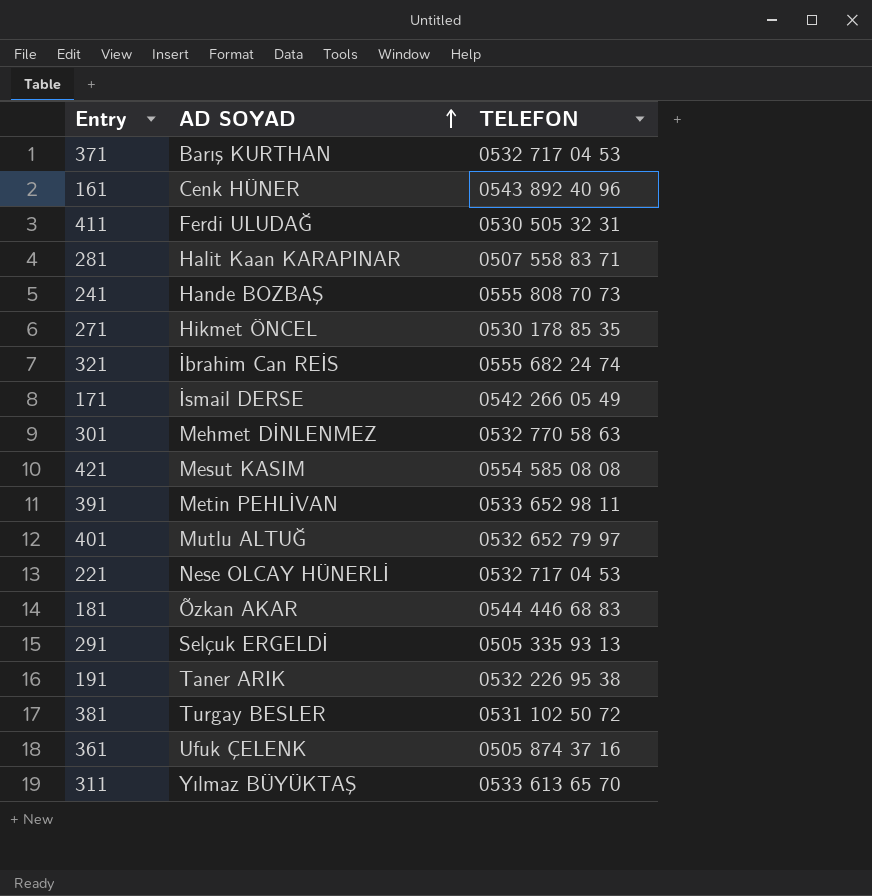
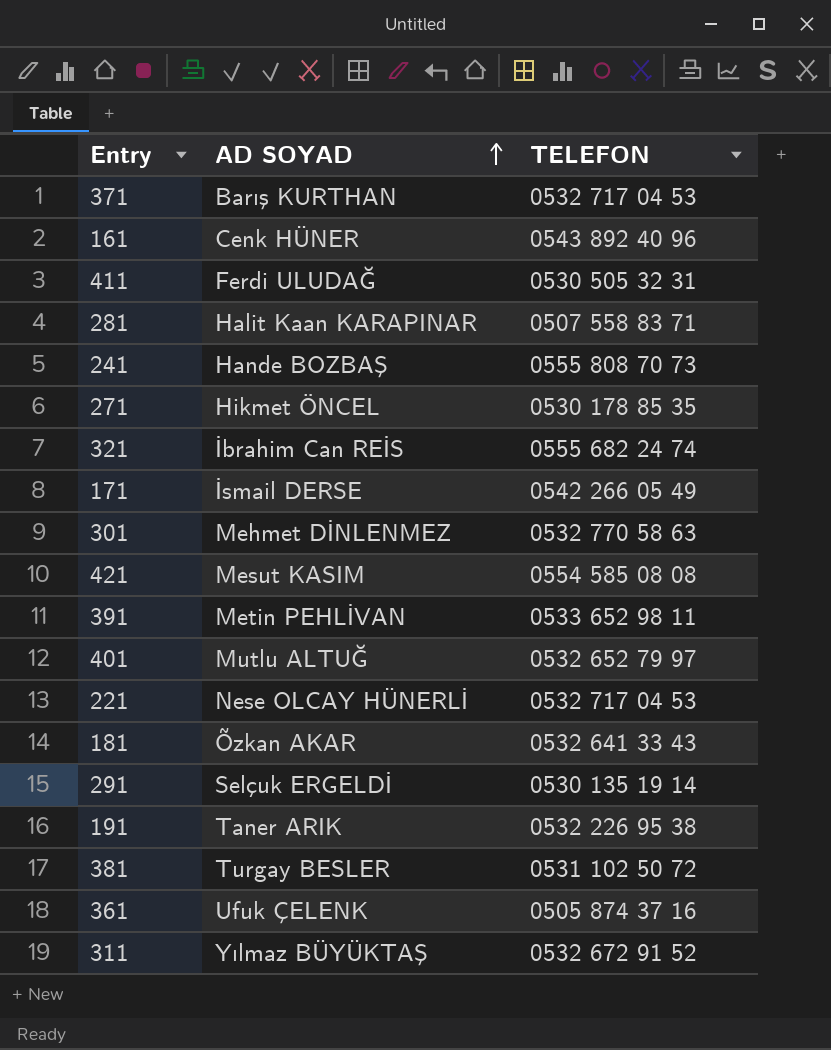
181 | TELEFON: 0544 446 68 83 -> 0532 641 33 43
291 | TELEFON: 0505 335 93 13 -> 0530 135 19 14
311 | TELEFON: 0533 613 65 70 -> 0532 672 91 52

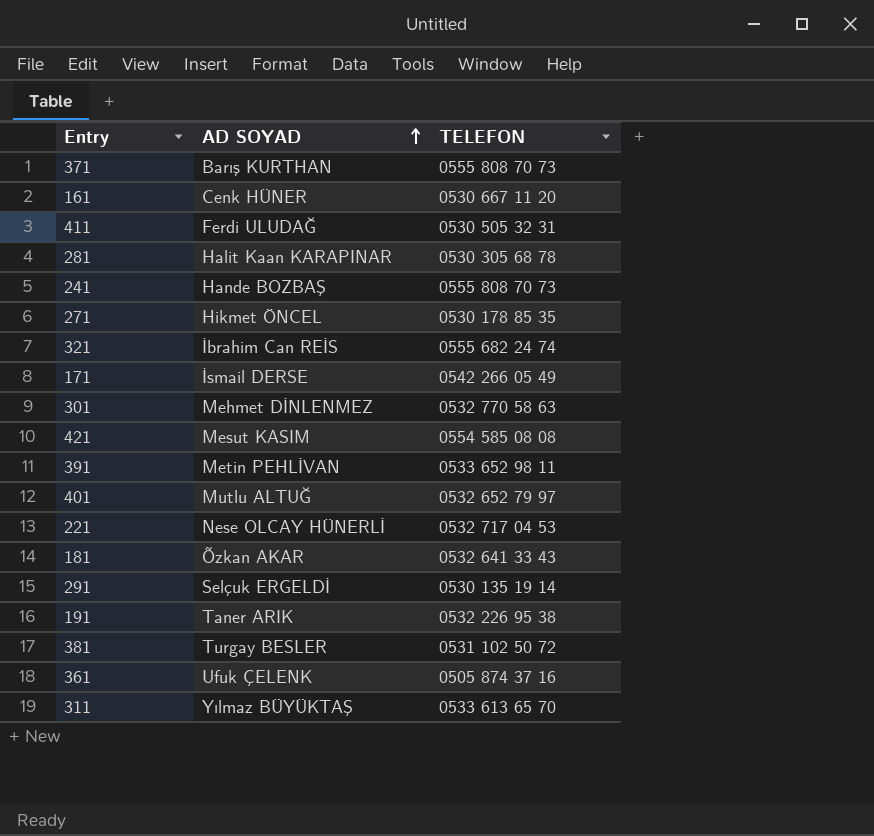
371 | TELEFON: 0532 717 04 53 -> 0555 808 70 73
161 | TELEFON: 0543 892 40 96 -> 0530 667 11 20
281 | TELEFON: 0507 558 83 71 -> 0530 305 68 78
311 | TELEFON: 0532 672 91 52 -> 0533 613 65 70

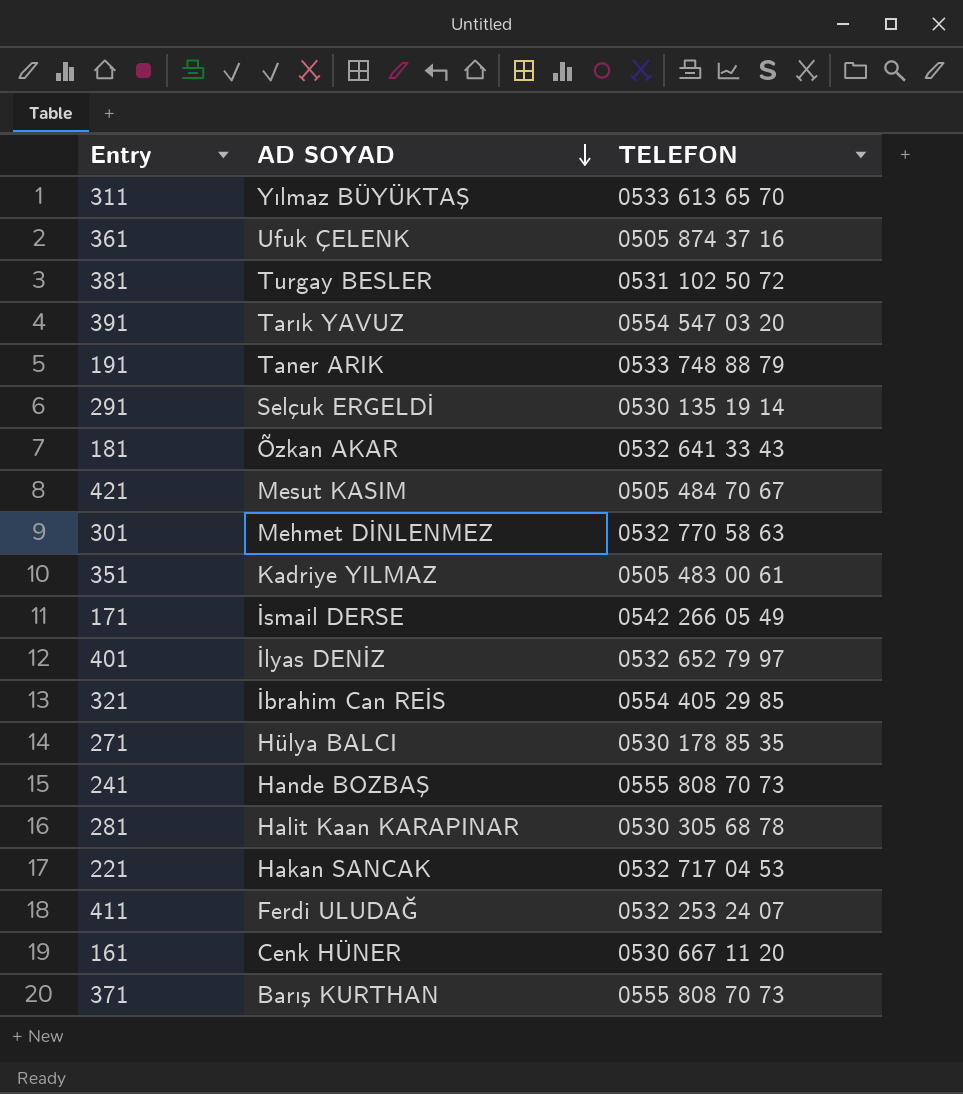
row order: AD SOYAD ascending -> AD SOYAD descending
391 | AD SOYAD: Metin PEHLİVAN -> Tarık YAVUZ
391 | TELEFON: 0533 652 98 11 -> 0554 547 03 20
191 | TELEFON: 0532 226 95 38 -> 0533 748 88 79
421 | TELEFON: 0554 585 08 08 -> 0505 484 70 67
row 351: none -> Kadriye YILMAZ | 0505 483 00 61
401 | AD SOYAD: Mutlu ALTUĞ -> İlyas DENİZ
321 | TELEFON: 0555 682 24 74 -> 0554 405 29 85
271 | AD SOYAD: Hikmet ÖNCEL -> Hülya BALCI
221 | AD SOYAD: Nese OLCAY HÜNERLİ -> Hakan SANCAK
411 | TELEFON: 0530 505 32 31 -> 0532 253 24 07

